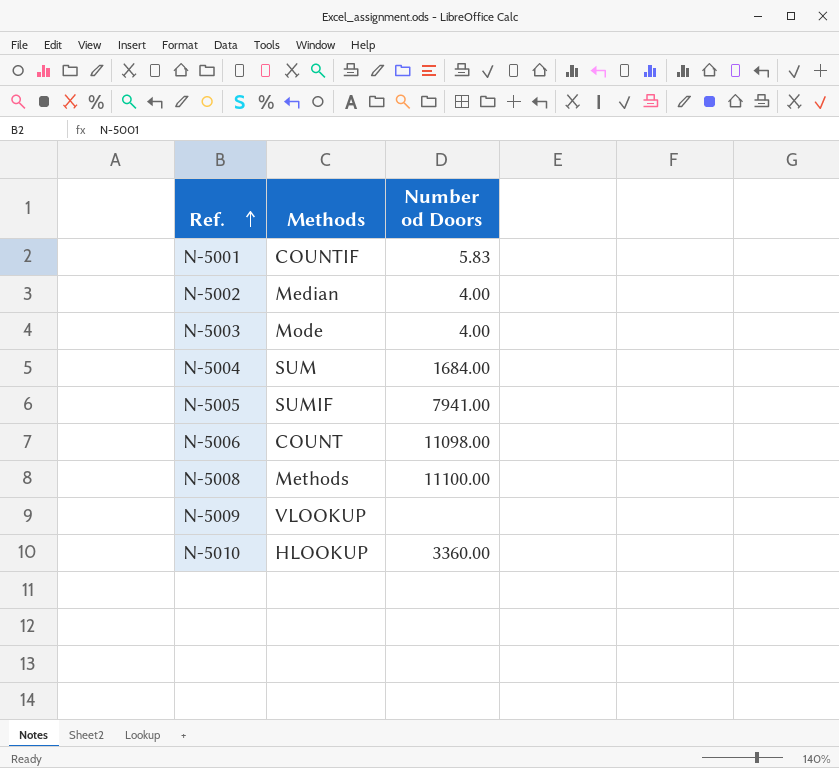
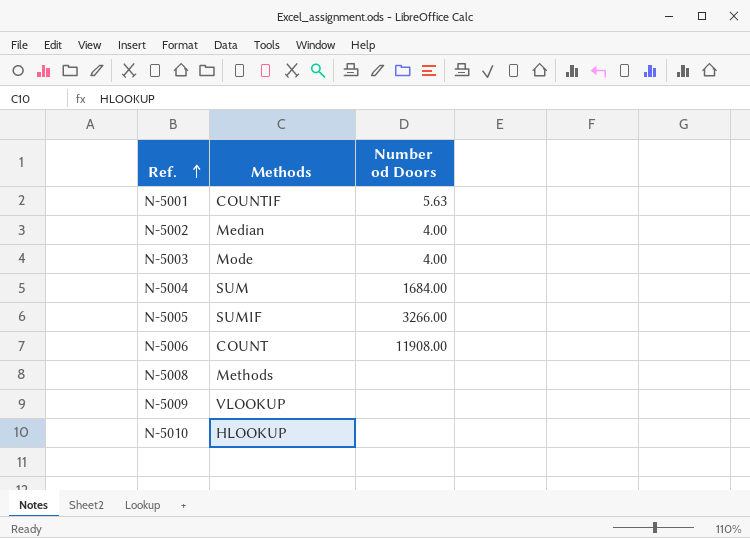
N-5001 | Number od Doors: 5.83 -> 5.63
N-5005 | Number od Doors: 7941.00 -> 3266.00
N-5006 | Number od Doors: 11098.00 -> 11908.00
N-5008 | Number od Doors: 11100.00 -> none
N-5010 | Number od Doors: 3360.00 -> none

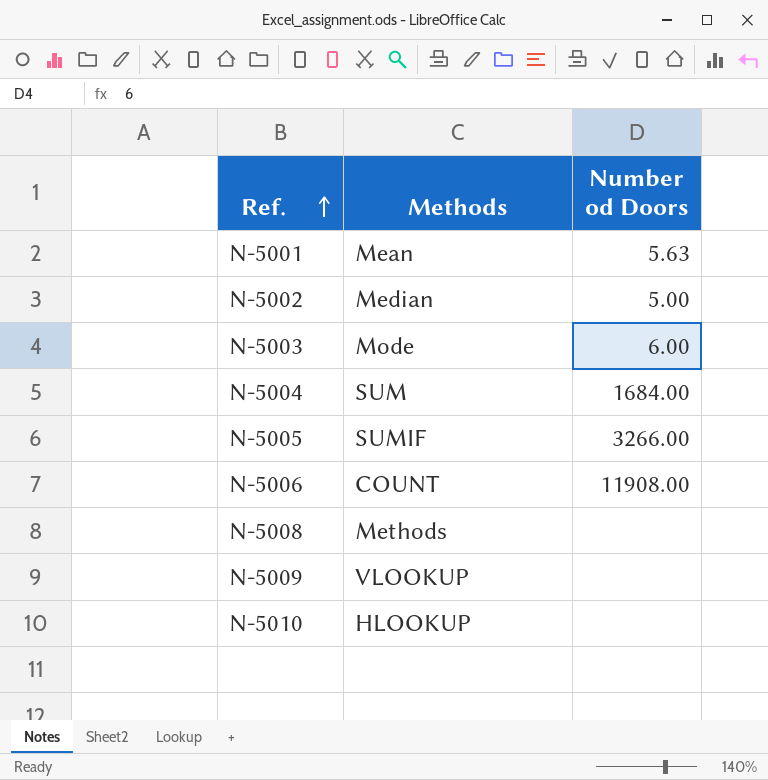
N-5001 | Methods: COUNTIF -> Mean
N-5002 | Number od Doors: 4.00 -> 5.00
N-5003 | Number od Doors: 4.00 -> 6.00

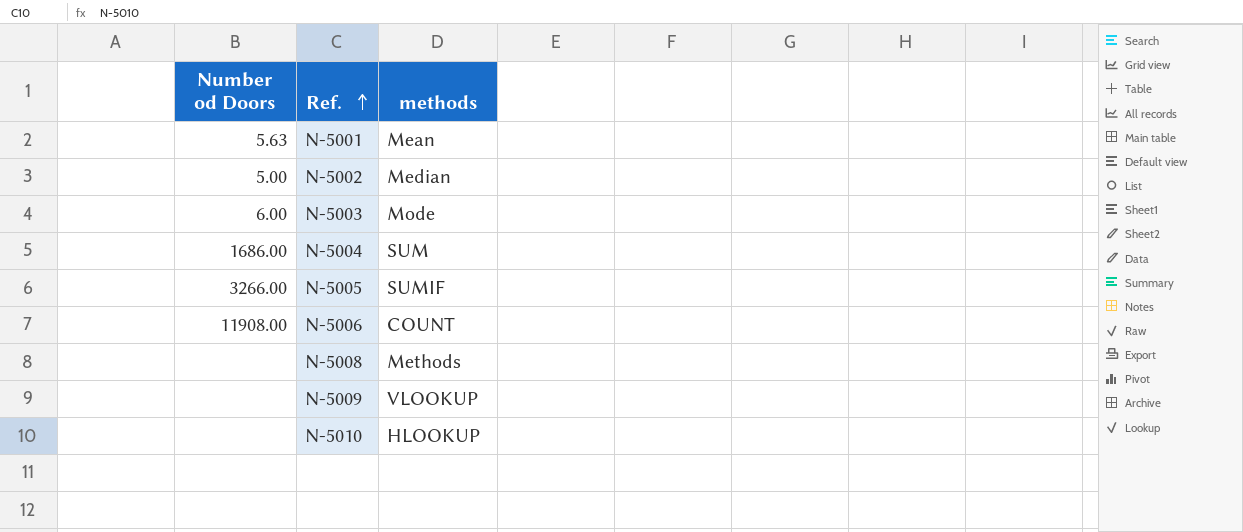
column Number od Doors | position: 3 -> 1
column name: Methods -> methods
N-5004 | Number od Doors: 1684.00 -> 1686.00

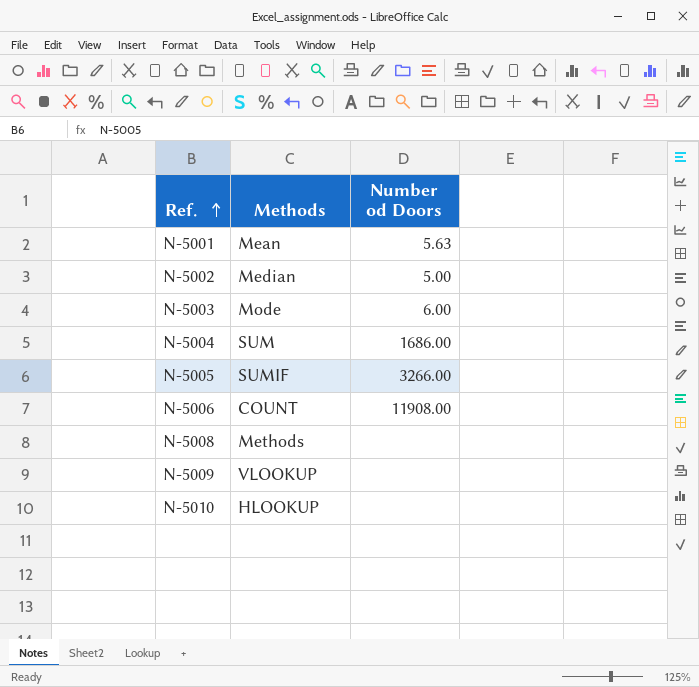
column name: methods -> Methods
column Number od Doors | position: 1 -> 3

